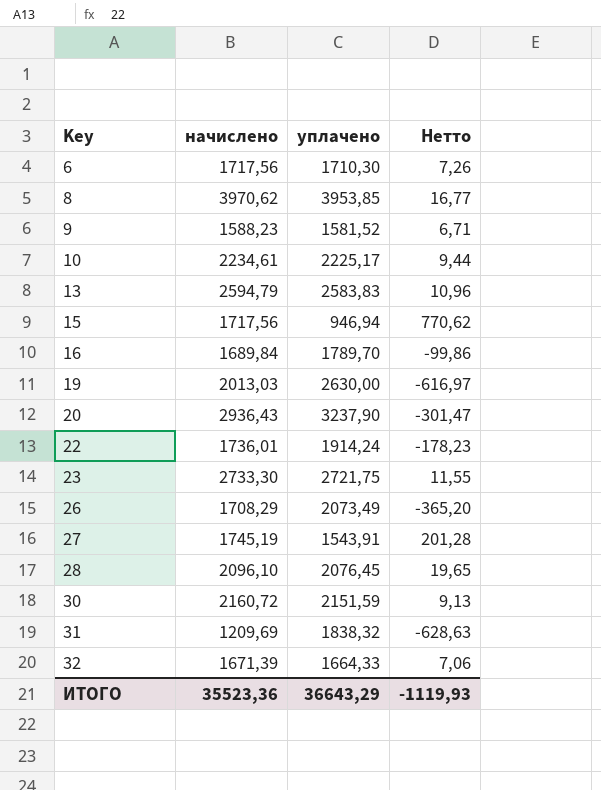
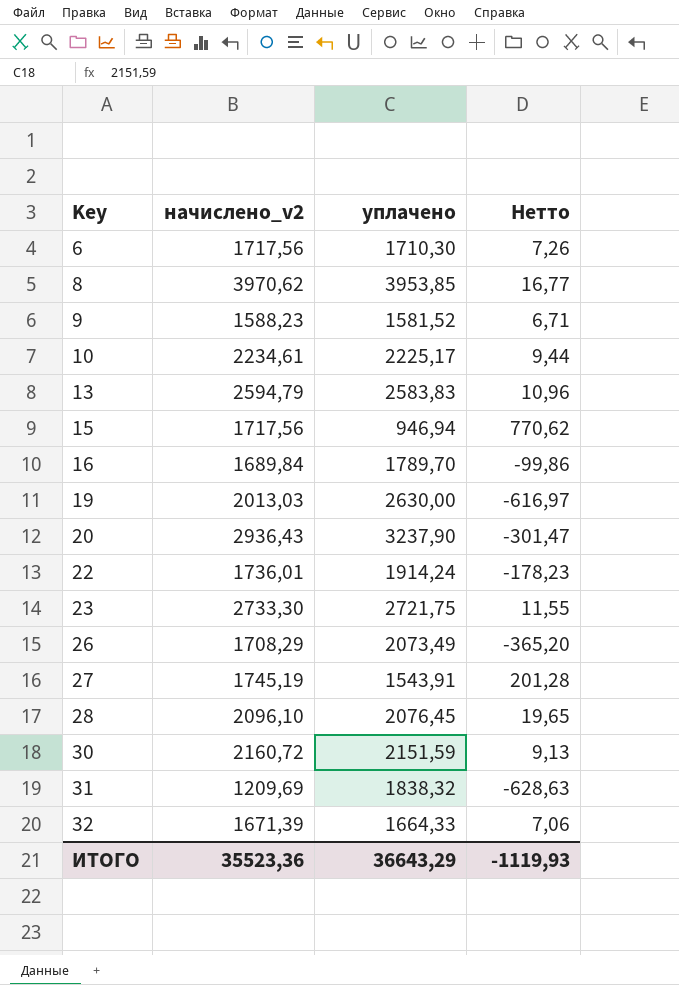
column name: начислено -> начислено_v2

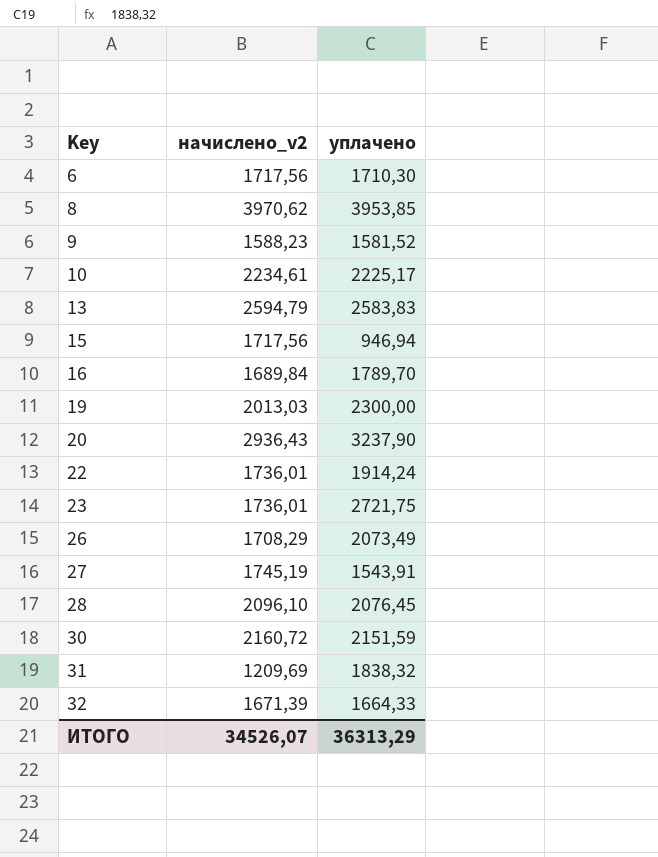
column Нетто | formula: [начислено_v2] - [уплачено] -> none
19 | уплачено: 2630,00 -> 2300,00
23 | начислено_v2: 2733,30 -> 1736,01
ИТОГО | начислено_v2: 35523,36 -> 34526,07
ИТОГО | уплачено: 36643,29 -> 36313,29

